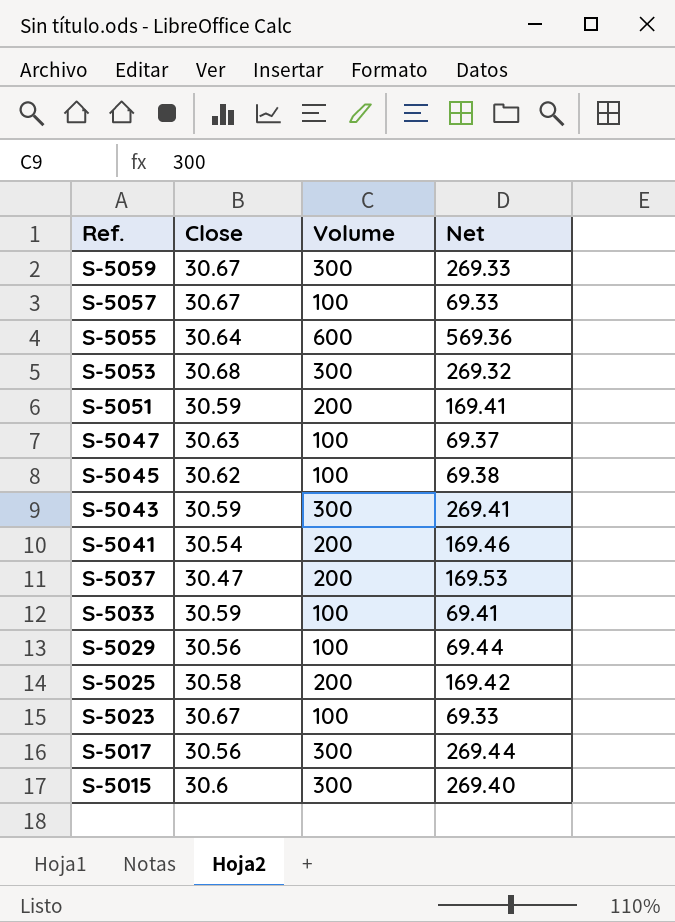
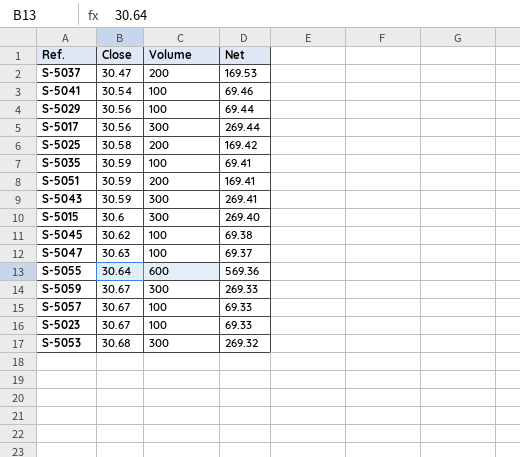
row order: Ref. descending -> Close ascending
row S-5033: 30.59 | 100 | 69.41 -> none
S-5041 | Volume: 200 -> 100
S-5041 | Net: 169.46 -> 69.46
row S-5035: none -> 30.59 | 100 | 69.41

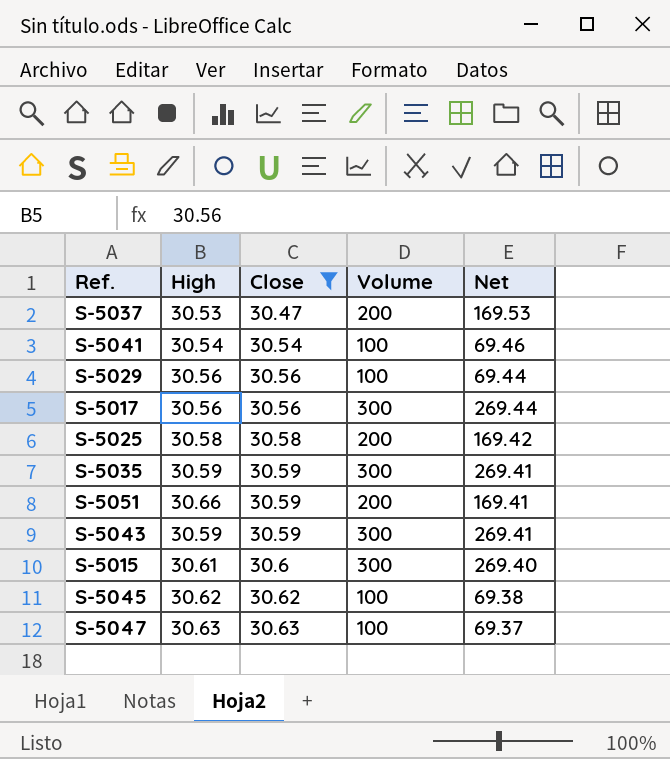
filter: none -> Close <= 30.63
column High | position: none -> 2
S-5035 | Volume: 100 -> 300
S-5035 | Net: 69.41 -> 269.41

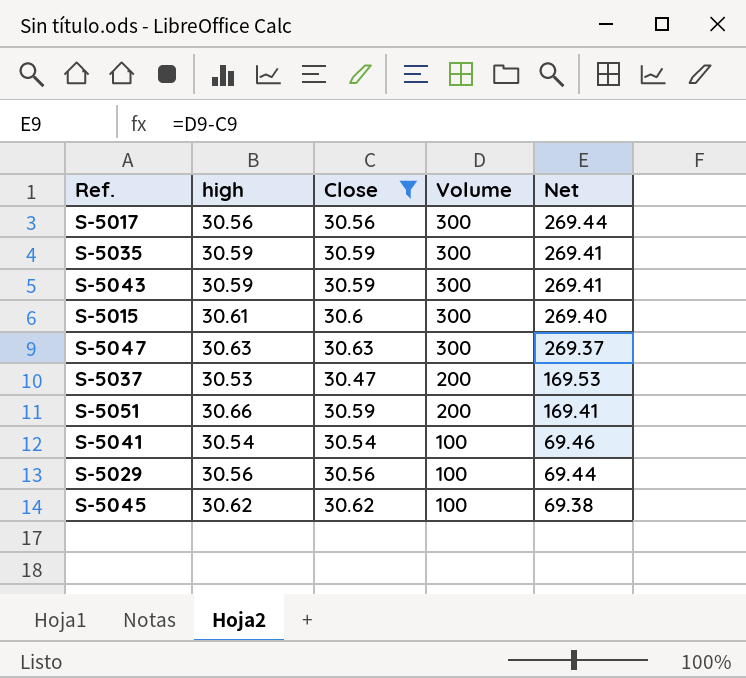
row order: Close ascending -> Volume descending
column name: High -> high
row S-5025: 30.58 | 30.58 | 200 | 169.42 -> none
S-5047 | Volume: 100 -> 300
S-5047 | Net: 69.37 -> 269.37

